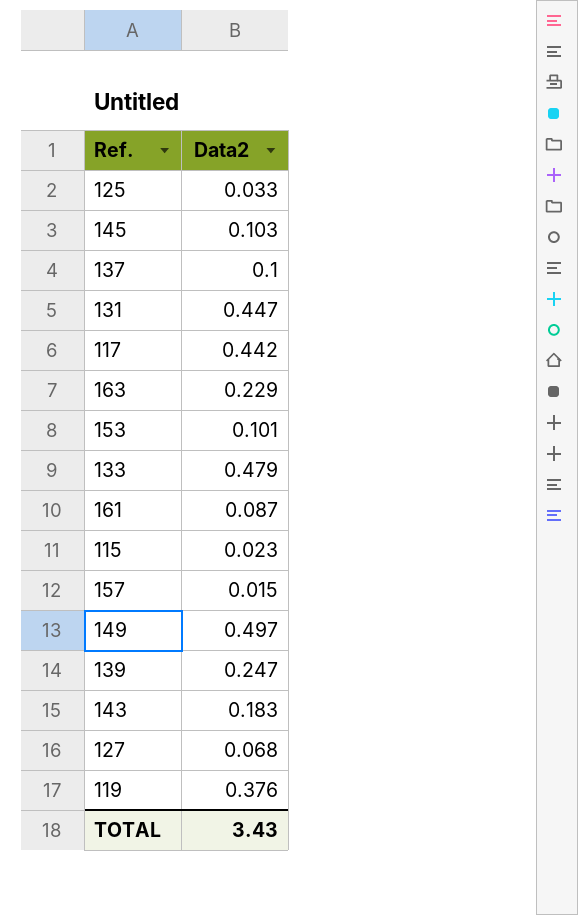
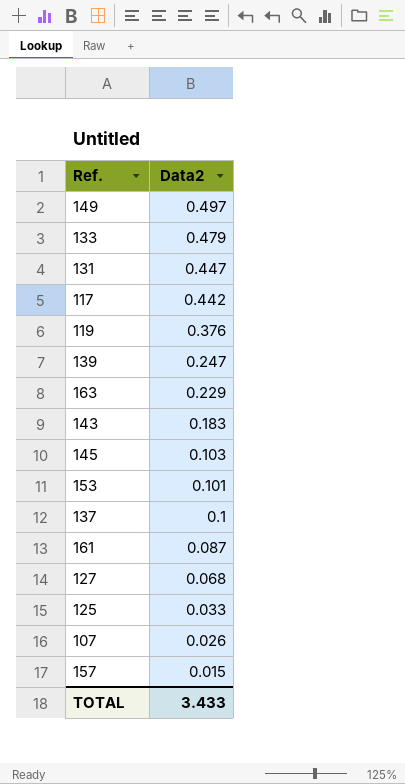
row order: none -> Data2 descending
row 115: 0.023 -> none
row 107: none -> 0.026
TOTAL | Data2: 3.43 -> 3.433

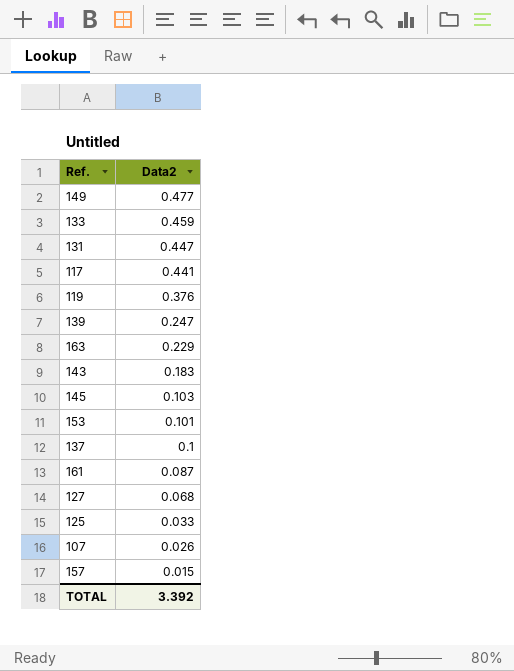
149 | Data2: 0.497 -> 0.477
133 | Data2: 0.479 -> 0.459
117 | Data2: 0.442 -> 0.441
TOTAL | Data2: 3.433 -> 3.392

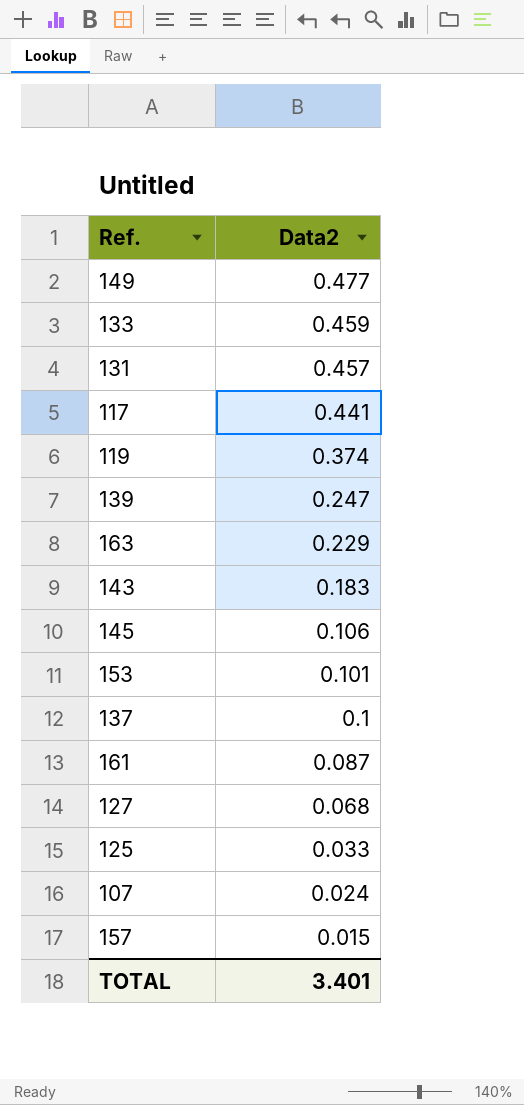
131 | Data2: 0.447 -> 0.457
119 | Data2: 0.376 -> 0.374
145 | Data2: 0.103 -> 0.106
107 | Data2: 0.026 -> 0.024
TOTAL | Data2: 3.392 -> 3.401

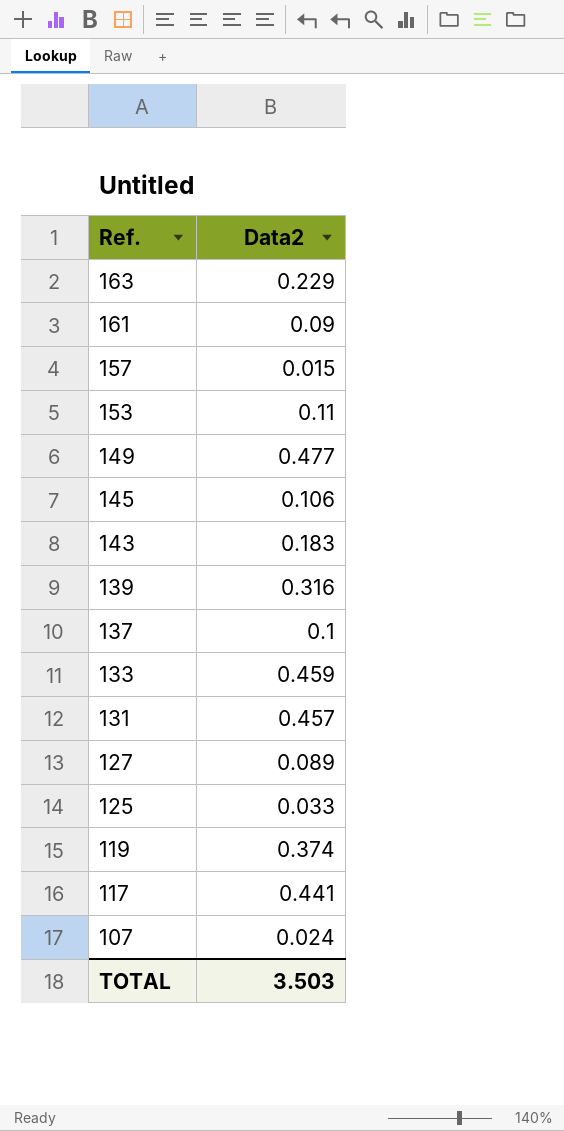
row order: Data2 descending -> Ref. descending
161 | Data2: 0.087 -> 0.09
153 | Data2: 0.101 -> 0.11
139 | Data2: 0.247 -> 0.316
127 | Data2: 0.068 -> 0.089
TOTAL | Data2: 3.401 -> 3.503

